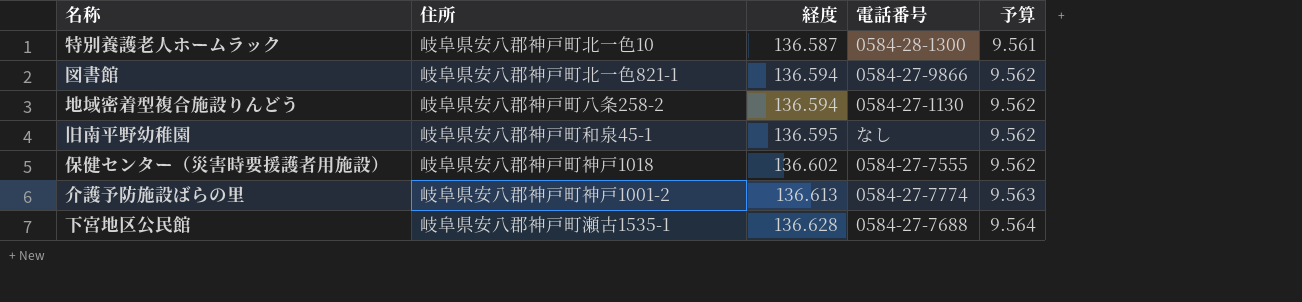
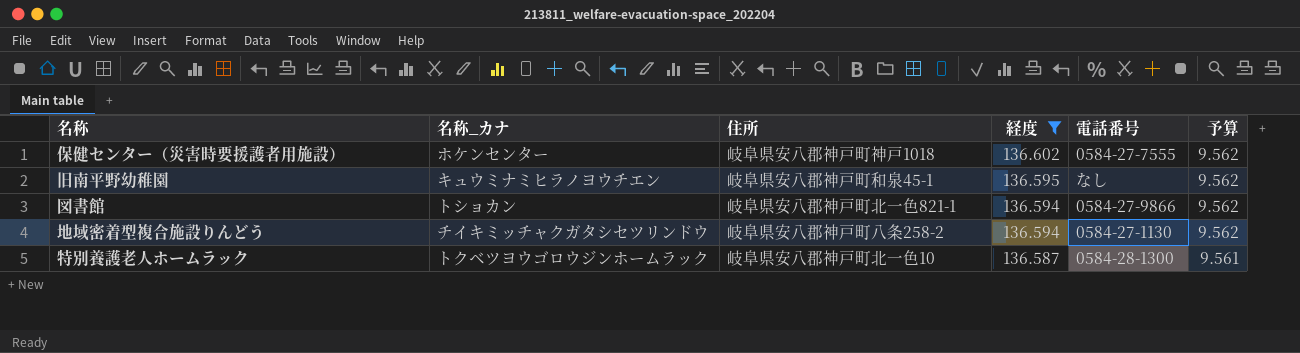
filter: none -> 経度 <= 136.602
row order: 経度 ascending -> 経度 descending
column 名称_カナ | position: none -> 2

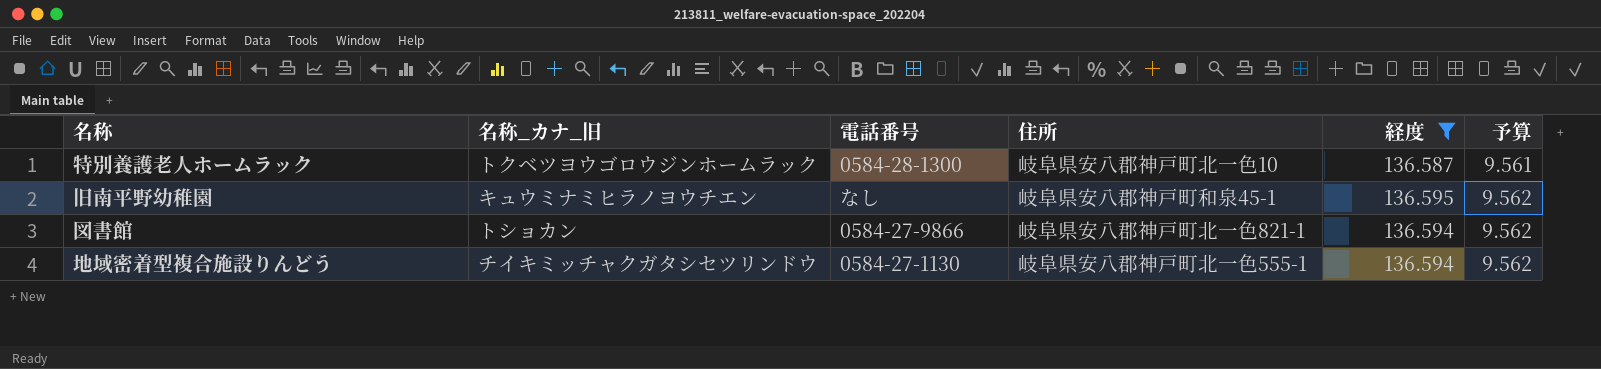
row order: 経度 descending -> 予算 ascending
column name: 名称_カナ -> 名称_カナ_旧
column 電話番号 | position: 5 -> 3
row 保健センター（災害時要援護者用施設）: ホケンセンター | 岐阜県安八郡神戸町神戸1018 | 136.602 | 0584-27-7555 | 9.562 -> none
地域密着型複合施設りんどう | 住所: 岐阜県安八郡神戸町八条258-2 -> 岐阜県安八郡神戸町北一色555-1

